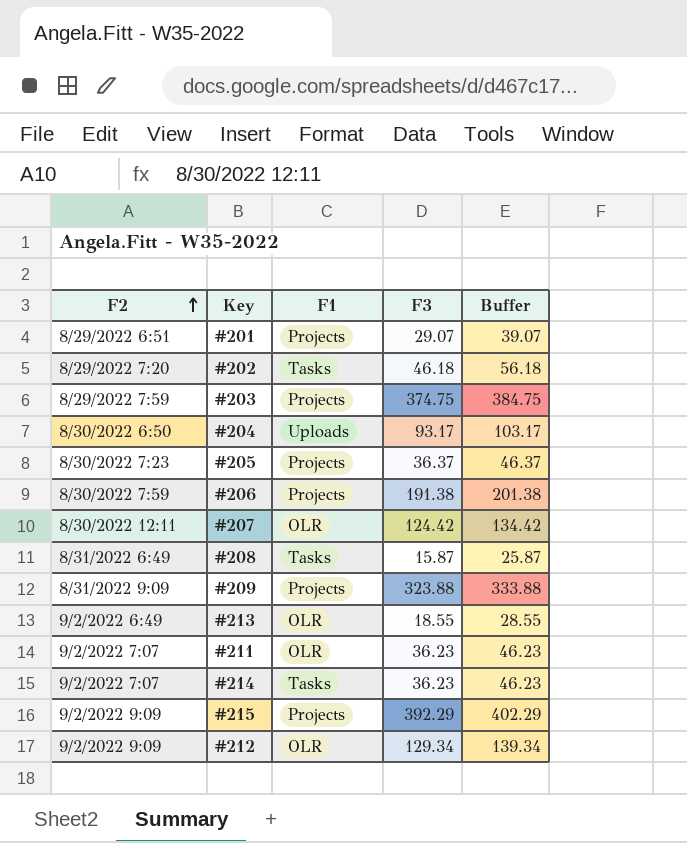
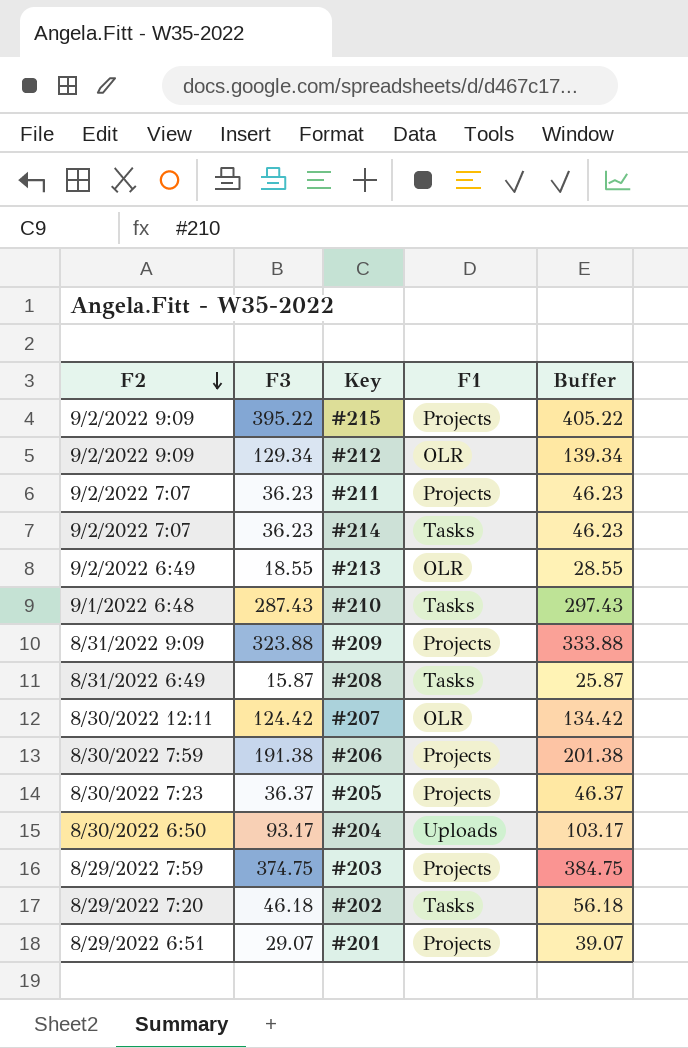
row order: F2 ascending -> F2 descending
column F3 | position: 4 -> 2
#215 | F3: 392.29 -> 395.22
#215 | Buffer: 402.29 -> 405.22
#211 | F1: OLR -> Projects
row #210: none -> 9/1/2022 6:48 | 287.43 | Tasks | 297.43

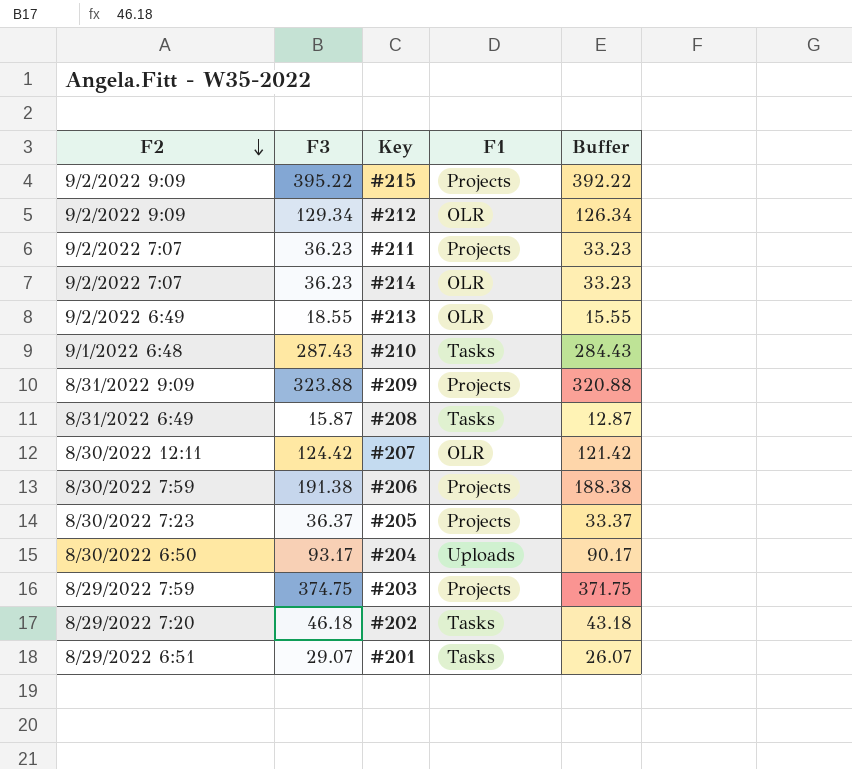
column Buffer | formula: [F3] + 10 -> [F3] - 3
#214 | F1: Tasks -> OLR
#201 | F1: Projects -> Tasks

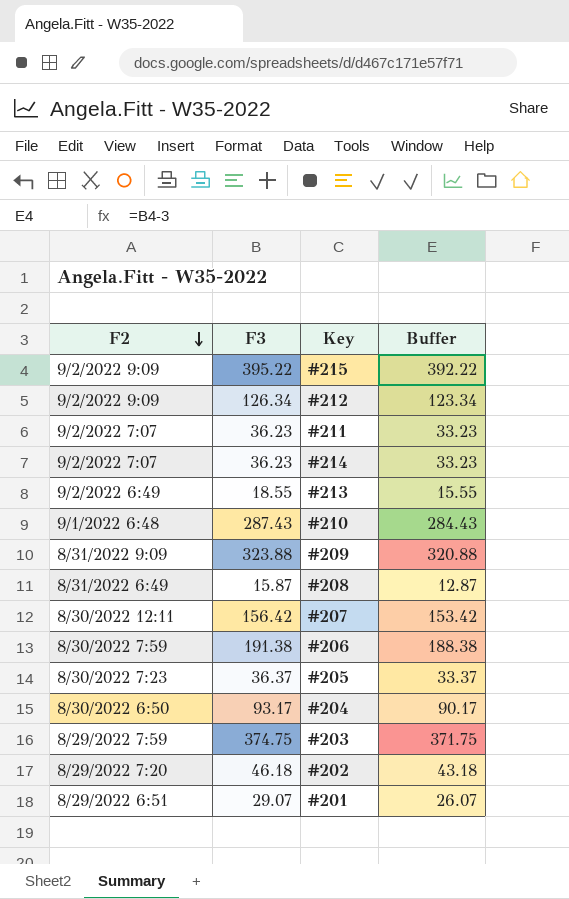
column F1 | position: 4 -> none
#212 | F3: 129.34 -> 126.34
#212 | Buffer: 126.34 -> 123.34
#207 | F3: 124.42 -> 156.42
#207 | Buffer: 121.42 -> 153.42

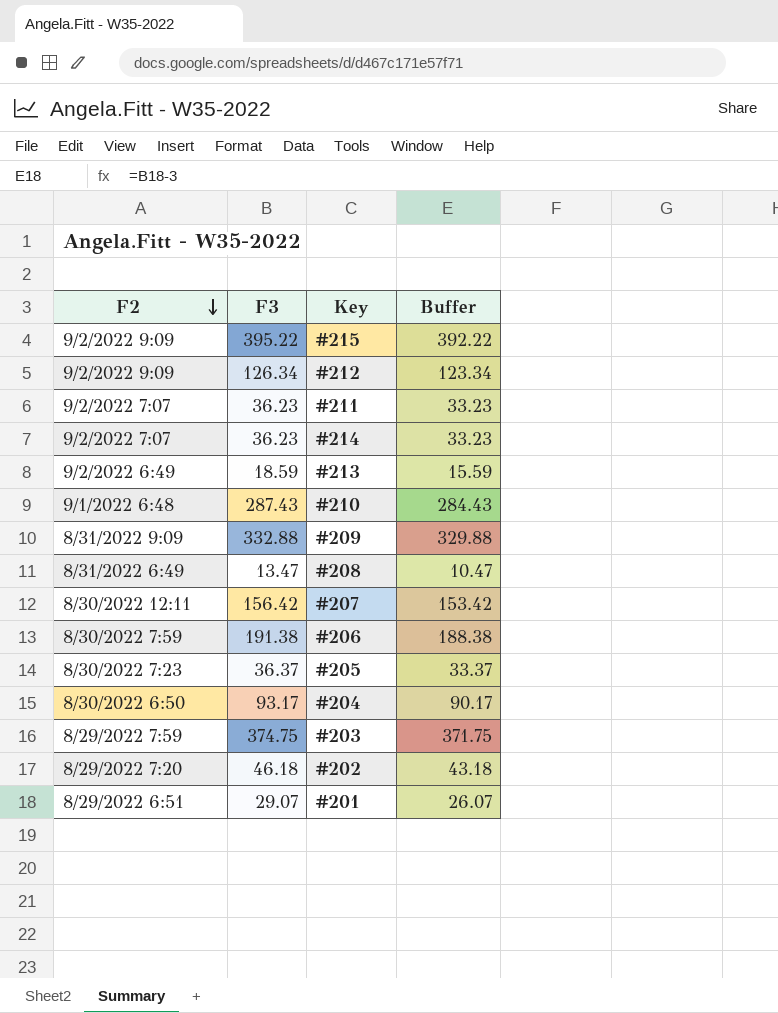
#213 | F3: 18.55 -> 18.59
#213 | Buffer: 15.55 -> 15.59
#209 | F3: 323.88 -> 332.88
#209 | Buffer: 320.88 -> 329.88
#208 | F3: 15.87 -> 13.47
#208 | Buffer: 12.87 -> 10.47

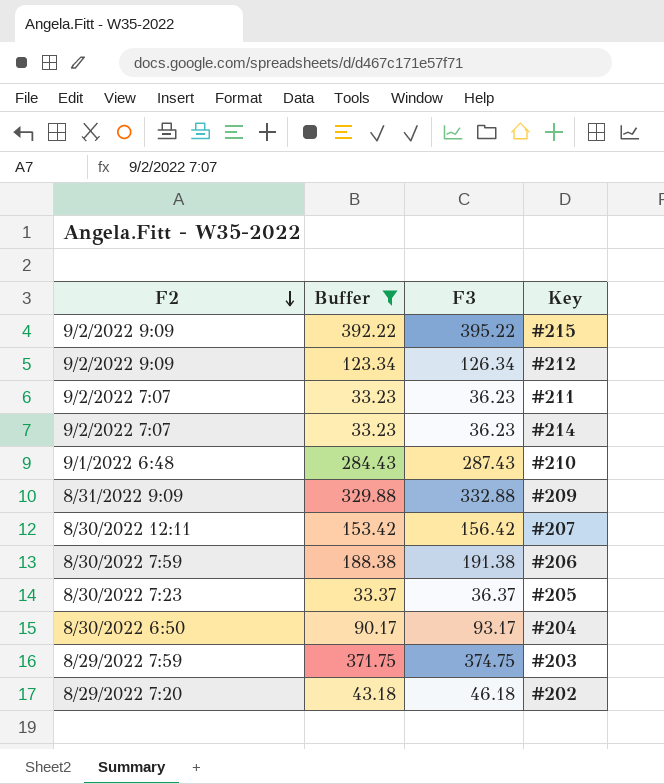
filter: none -> Buffer >= 33.23
column Buffer | position: 4 -> 2

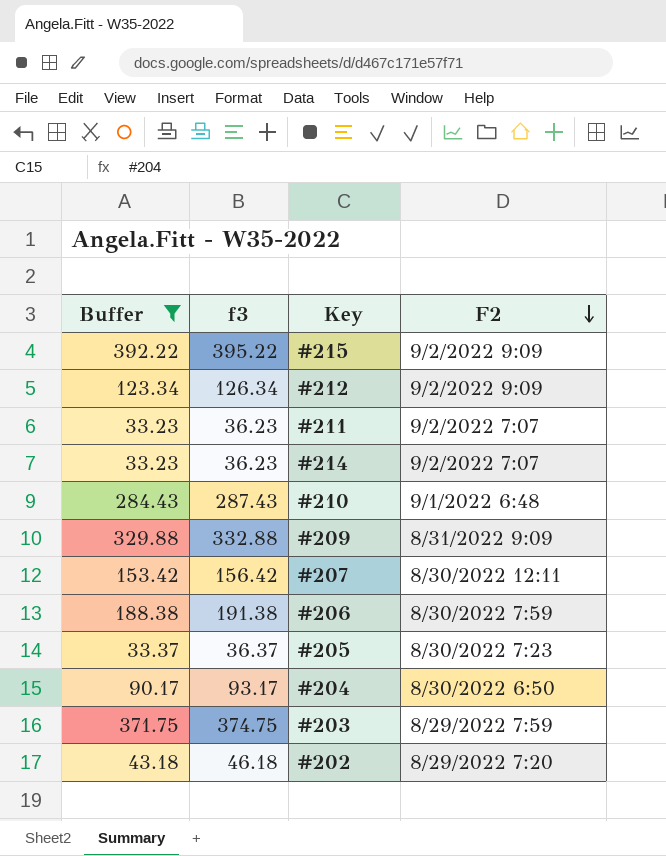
column name: F3 -> f3
column F2 | position: 1 -> 4

